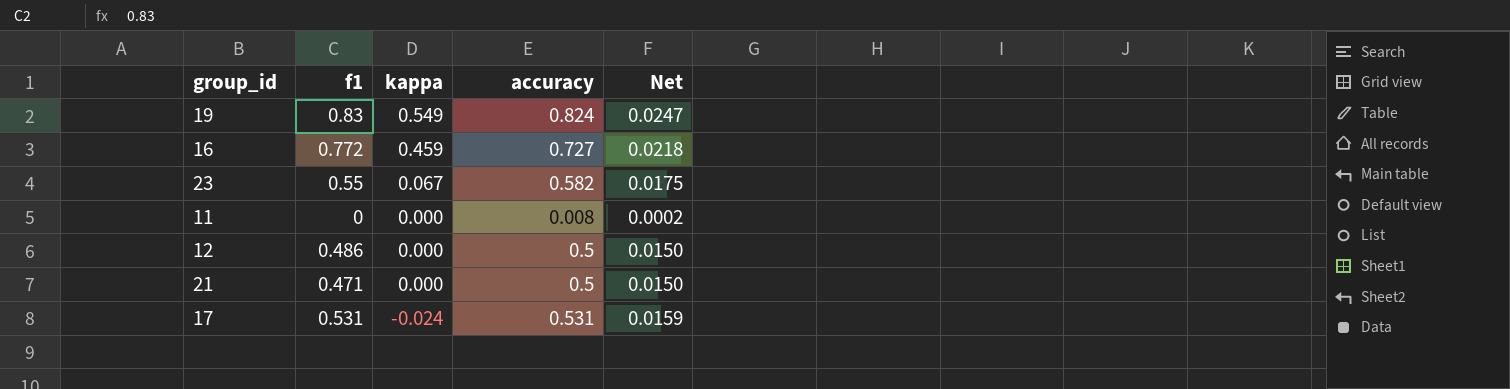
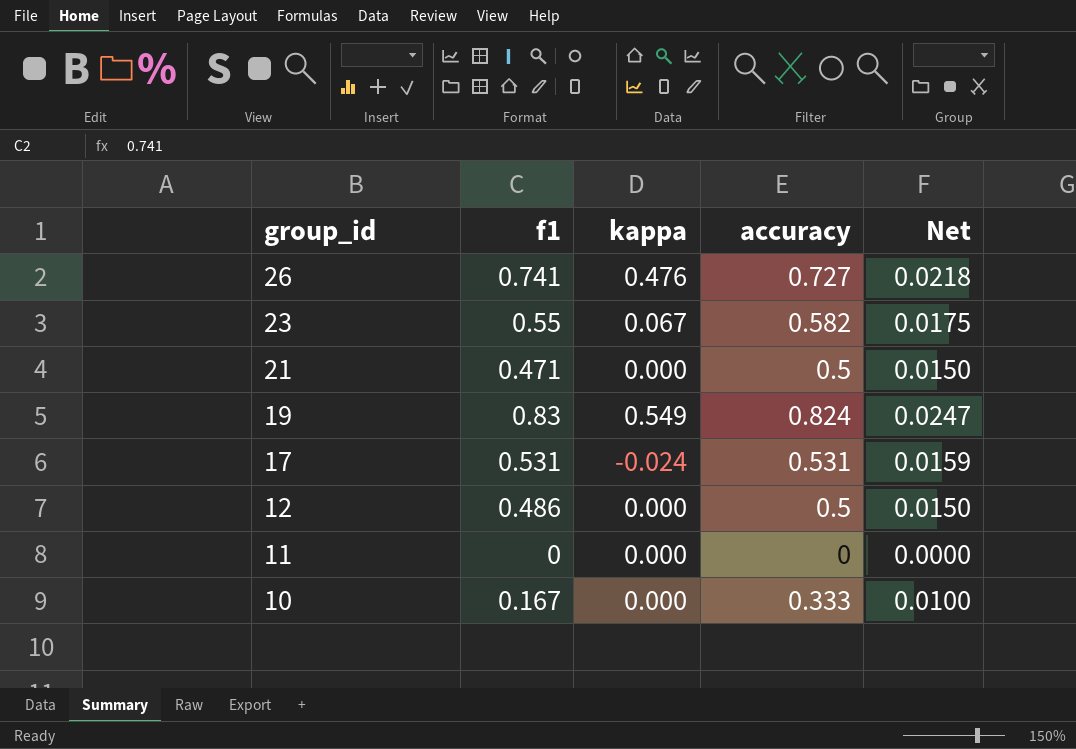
row order: kappa descending -> group_id descending
row 16: 0.772 | 0.459 | 0.727 | 0.0218 -> none
row 26: none -> 0.741 | 0.476 | 0.727 | 0.0218
11 | accuracy: 0.008 -> 0
11 | Net: 0.0002 -> 0.0000
row 10: none -> 0.167 | 0.000 | 0.333 | 0.0100

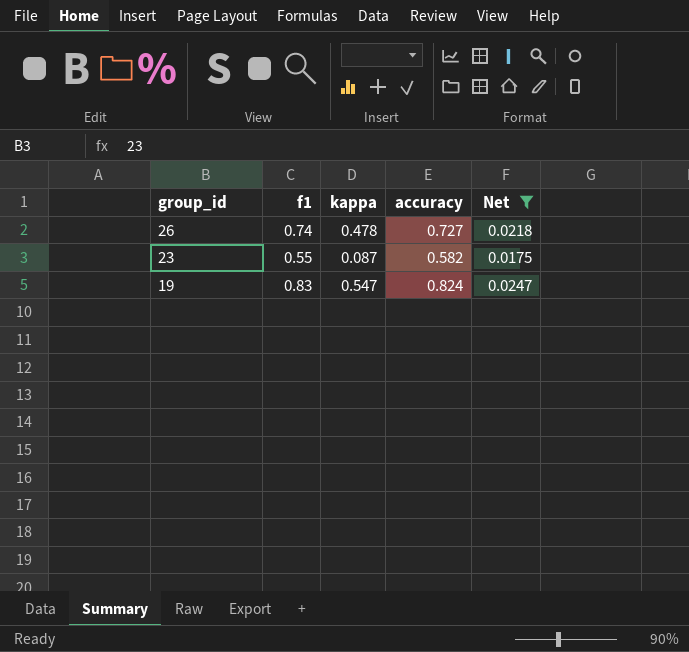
filter: none -> Net >= 0.0175
26 | f1: 0.741 -> 0.74
26 | kappa: 0.476 -> 0.478
23 | kappa: 0.067 -> 0.087
19 | kappa: 0.549 -> 0.547

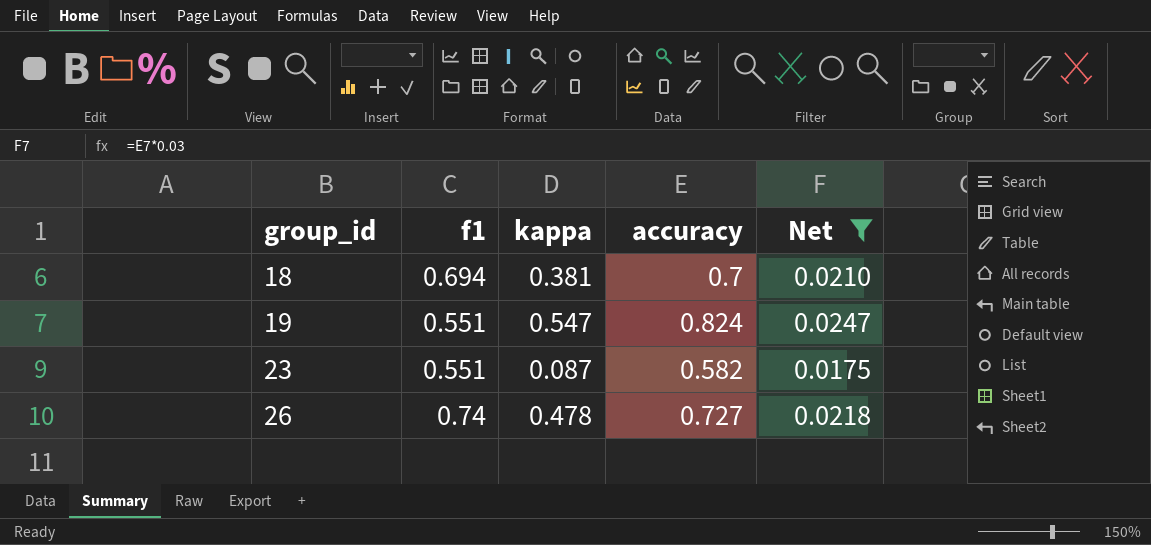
row order: group_id descending -> group_id ascending
row 18: none -> 0.694 | 0.381 | 0.7 | 0.0210
19 | f1: 0.83 -> 0.551
23 | f1: 0.55 -> 0.551

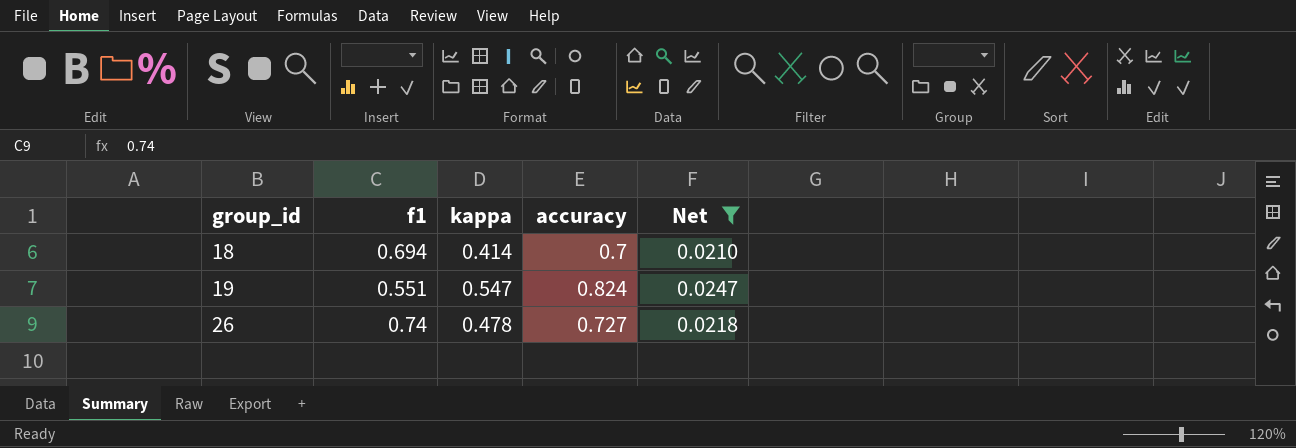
row 23: 0.551 | 0.087 | 0.582 | 0.0175 -> none
18 | kappa: 0.381 -> 0.414

